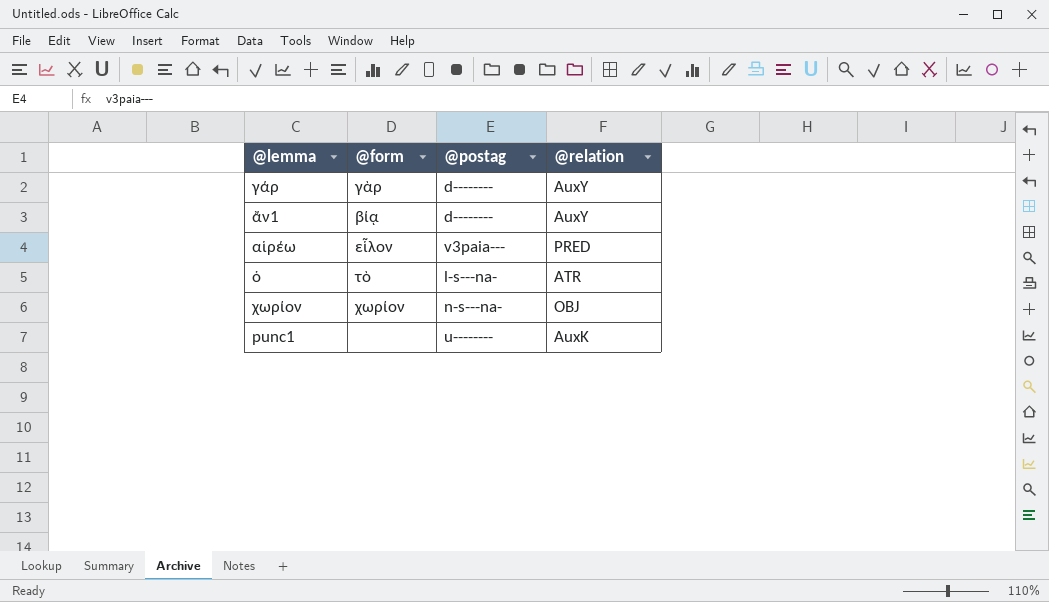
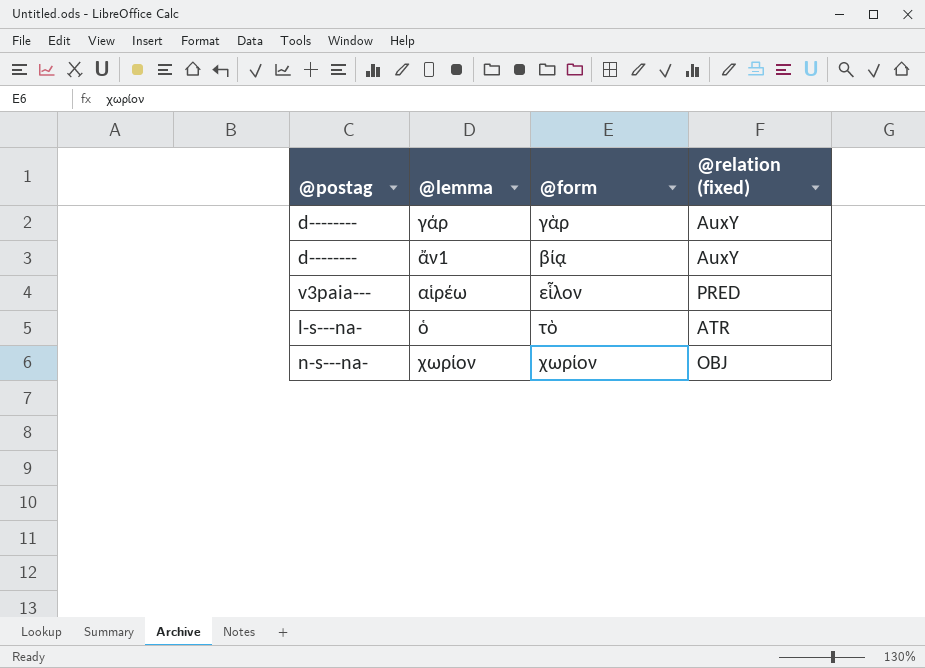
column @postag | position: 3 -> 1
column name: @relation -> @relation (fixed)
row punc1: none | u-------- | AuxK -> none

